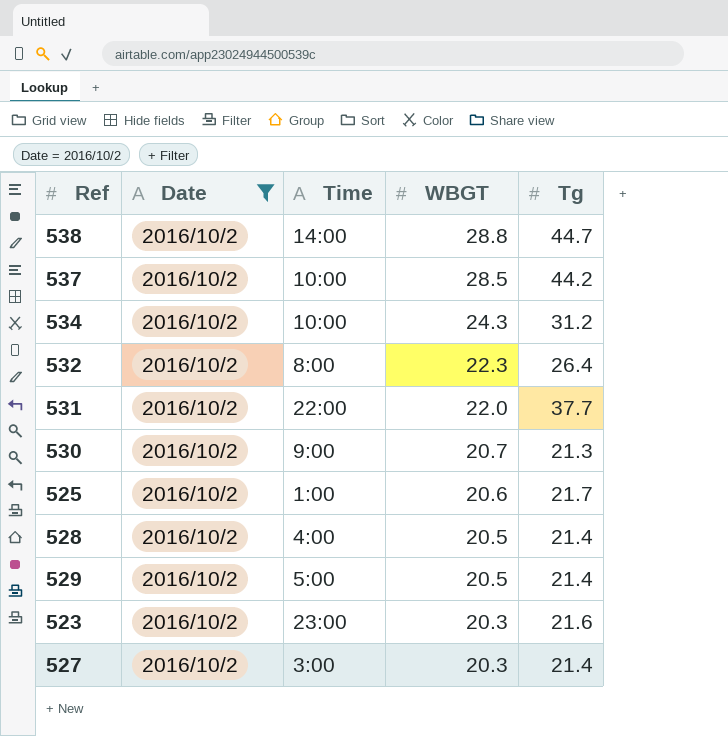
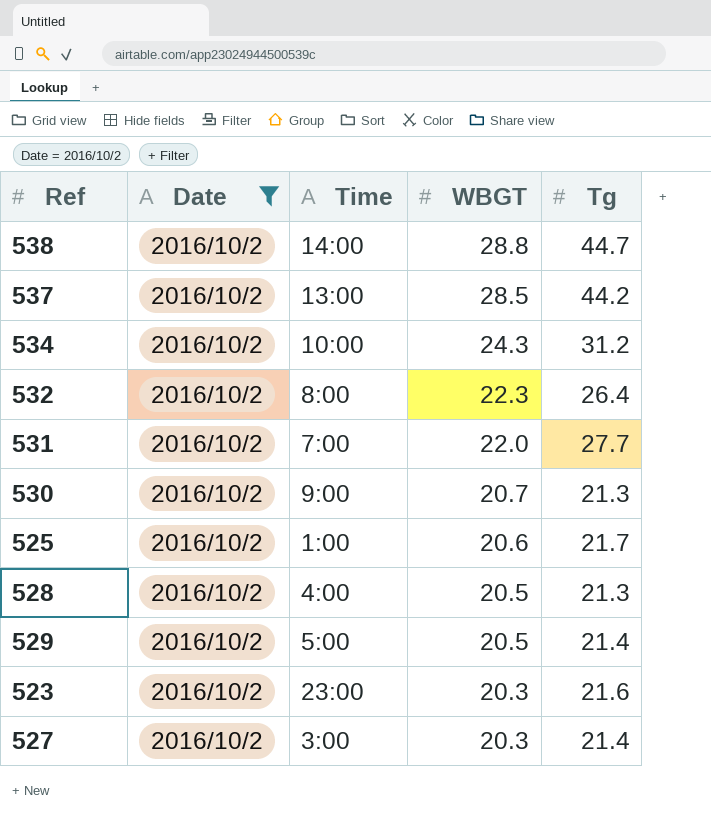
537 | Time: 10:00 -> 13:00
531 | Time: 22:00 -> 7:00
531 | Tg: 37.7 -> 27.7
528 | Tg: 21.4 -> 21.3

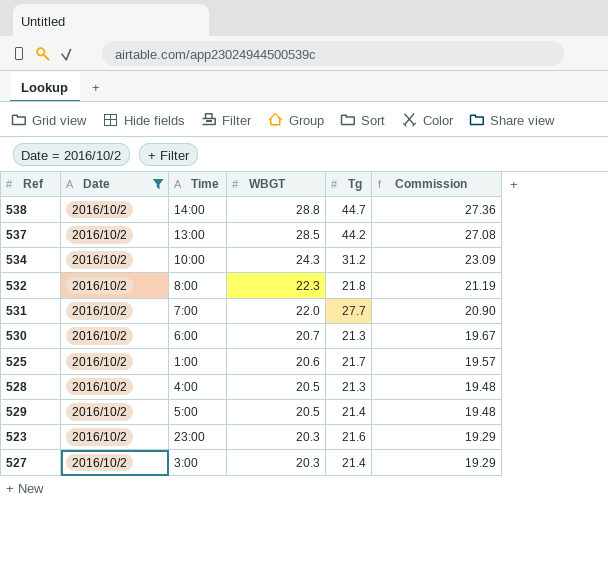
column Commission | formula: none -> [WBGT] * 0.95
532 | Tg: 26.4 -> 21.8
530 | Time: 9:00 -> 6:00

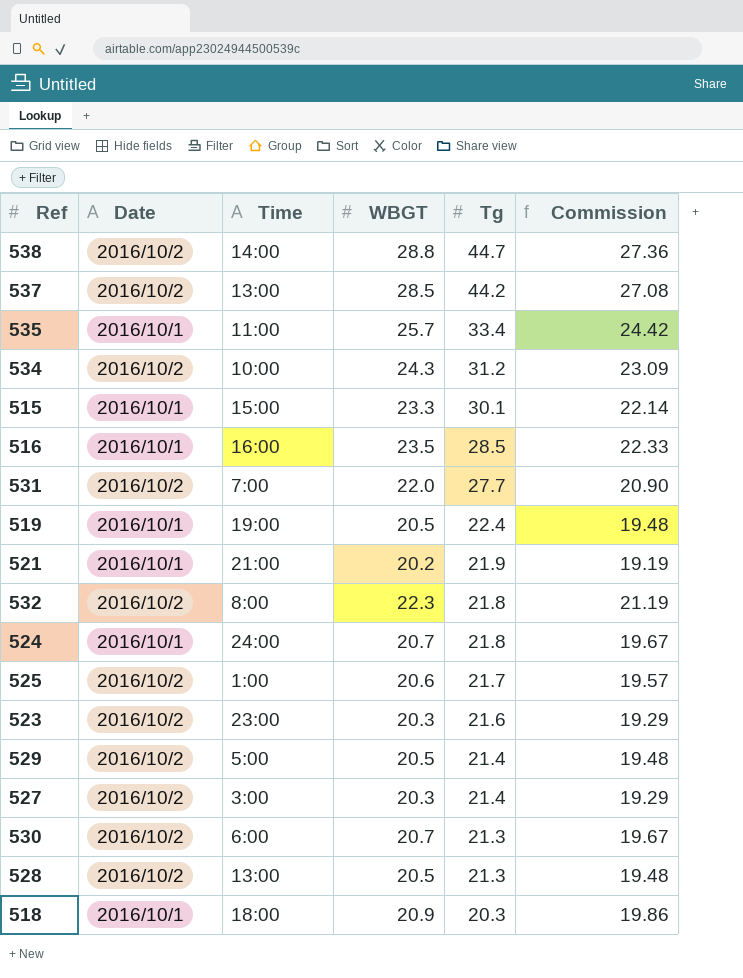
filter: Date = 2016/10/2 -> none
row order: WBGT descending -> Tg descending
528 | Time: 4:00 -> 13:00

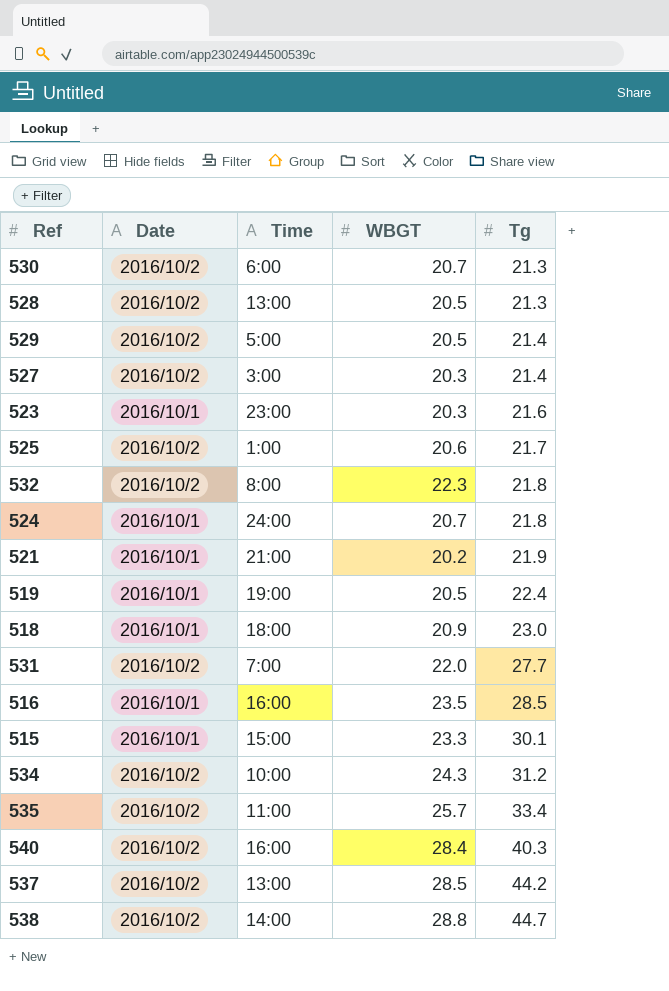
row order: Tg descending -> Tg ascending
column Commission | formula: [WBGT] * 0.95 -> none
523 | Date: 2016/10/2 -> 2016/10/1
518 | Tg: 20.3 -> 23.0
535 | Date: 2016/10/1 -> 2016/10/2
row 540: none -> 2016/10/2 | 16:00 | 28.4 | 40.3

